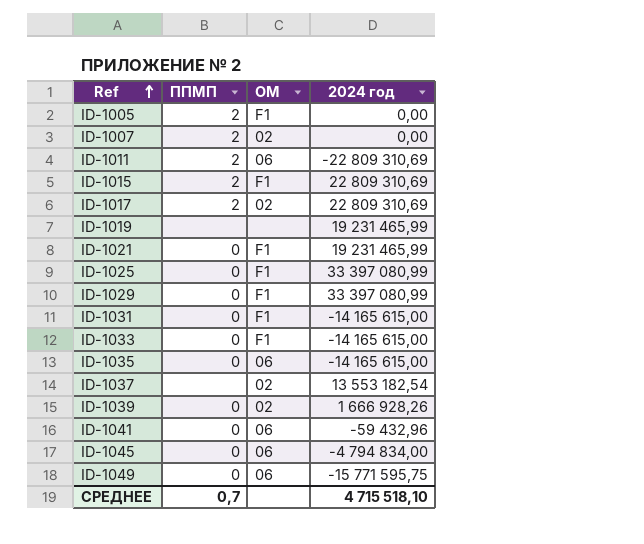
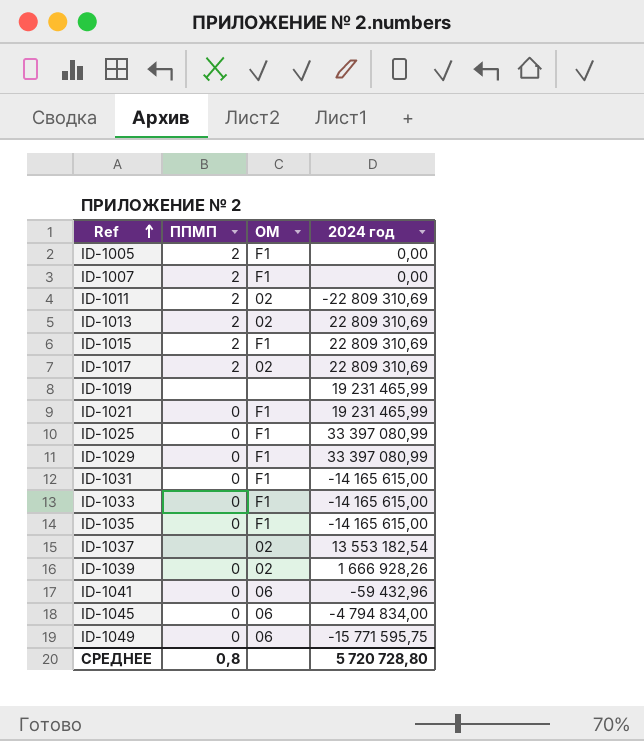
ID-1007 | ОМ: 02 -> F1
ID-1011 | ОМ: 06 -> 02
row ID-1013: none -> 2 | 02 | 22 809 310,69
ID-1035 | ОМ: 06 -> F1
СРЕДНЕЕ | ППМП: 0,7 -> 0,8
СРЕДНЕЕ | 2024 год: 4 715 518,10 -> 5 720 728,80

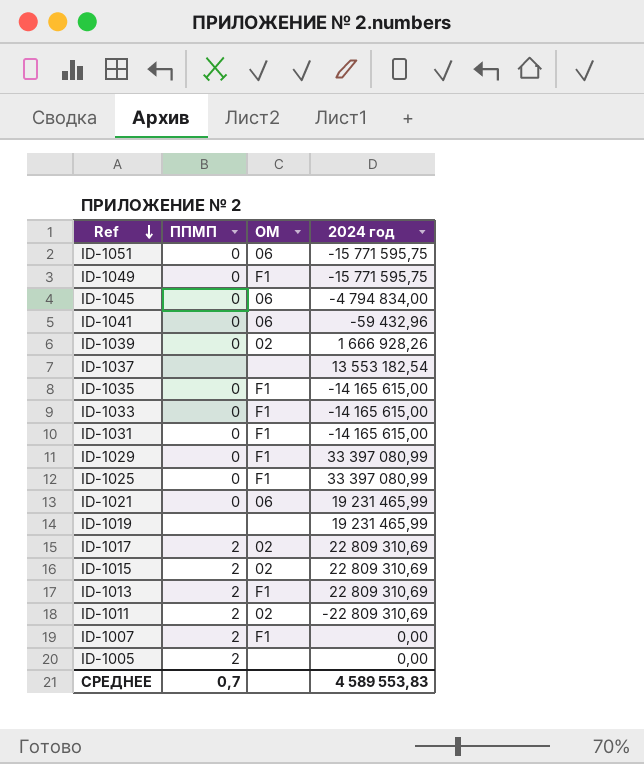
row order: Ref ascending -> Ref descending
row ID-1051: none -> 0 | 06 | -15 771 595,75
ID-1049 | ОМ: 06 -> F1
ID-1037 | ОМ: 02 -> none
ID-1021 | ОМ: F1 -> 06
ID-1015 | ОМ: F1 -> 02
ID-1013 | ОМ: 02 -> F1
ID-1005 | ОМ: F1 -> none
СРЕДНЕЕ | ППМП: 0,8 -> 0,7
СРЕДНЕЕ | 2024 год: 5 720 728,80 -> 4 589 553,83

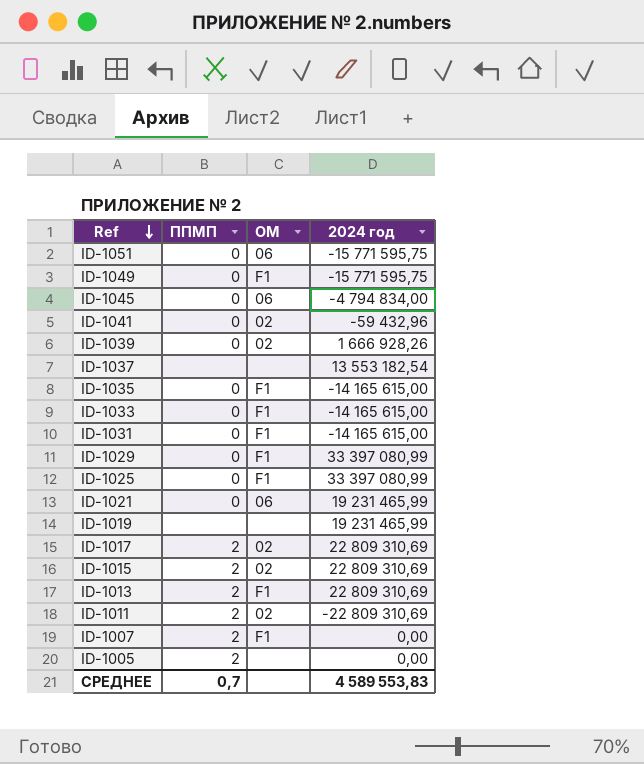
ID-1041 | ОМ: 06 -> 02

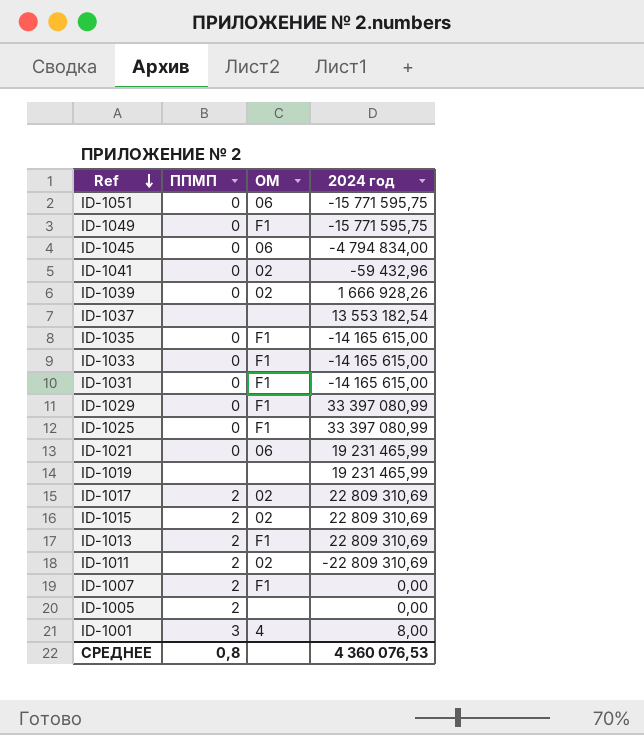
row ID-1001: none -> 3 | 4 | 8,00
СРЕДНЕЕ | ППМП: 0,7 -> 0,8
СРЕДНЕЕ | 2024 год: 4 589 553,83 -> 4 360 076,53

